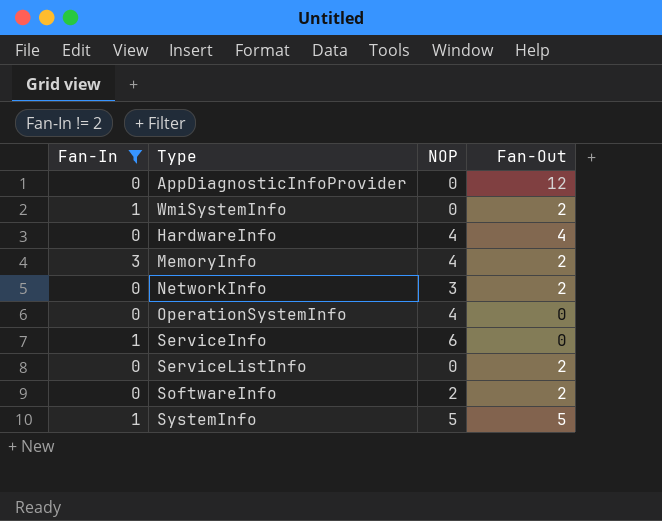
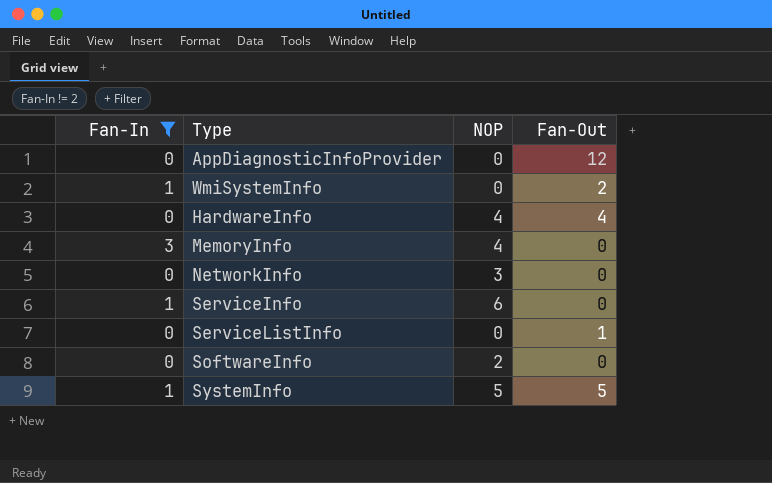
row OperationSystemInfo: 0 | 4 | 0 -> none
MemoryInfo | Fan-Out: 2 -> 0
NetworkInfo | Fan-Out: 2 -> 0
ServiceListInfo | Fan-Out: 2 -> 1
SoftwareInfo | Fan-Out: 2 -> 0

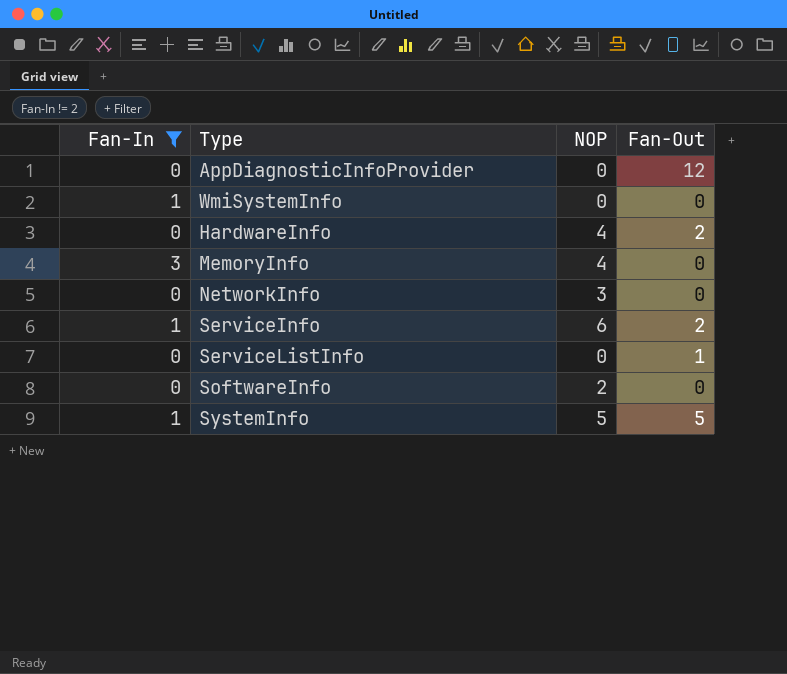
WmiSystemInfo | Fan-Out: 2 -> 0
HardwareInfo | Fan-Out: 4 -> 2
ServiceInfo | Fan-Out: 0 -> 2

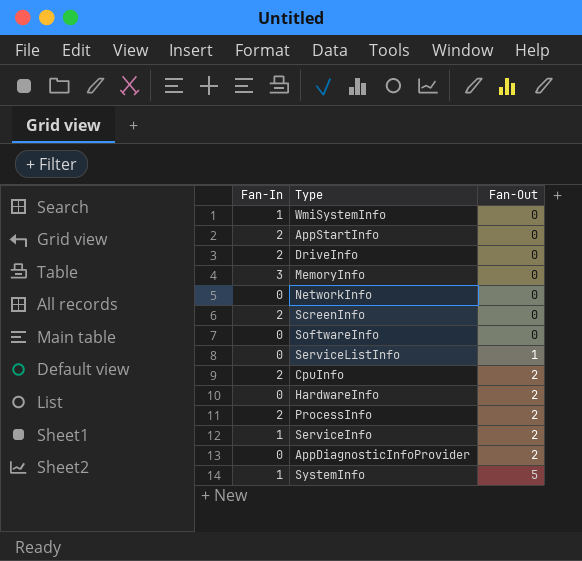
filter: Fan-In != 2 -> none
row order: none -> Fan-Out ascending
column NOP | position: 3 -> none
AppDiagnosticInfoProvider | Fan-Out: 12 -> 2

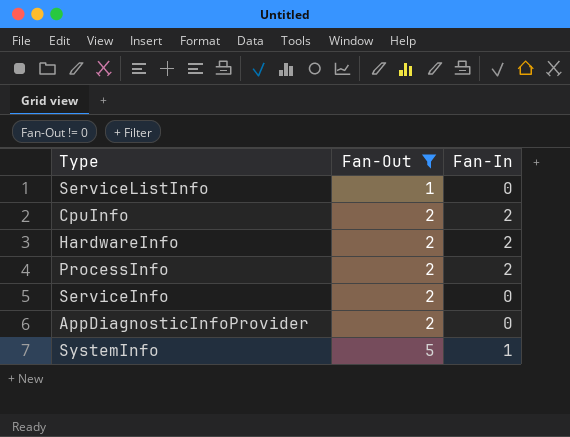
filter: none -> Fan-Out != 0
column Fan-In | position: 1 -> 3
HardwareInfo | Fan-In: 0 -> 2
ServiceInfo | Fan-In: 1 -> 0

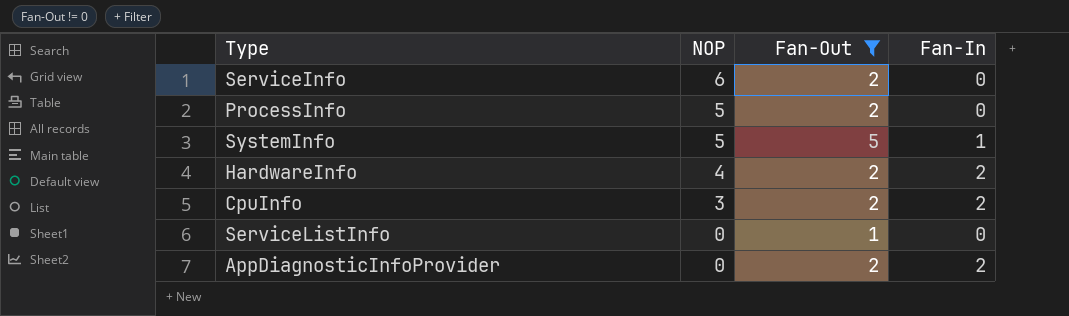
row order: Fan-Out ascending -> NOP descending
column NOP | position: none -> 2
ProcessInfo | Fan-In: 2 -> 0
AppDiagnosticInfoProvider | Fan-In: 0 -> 2

